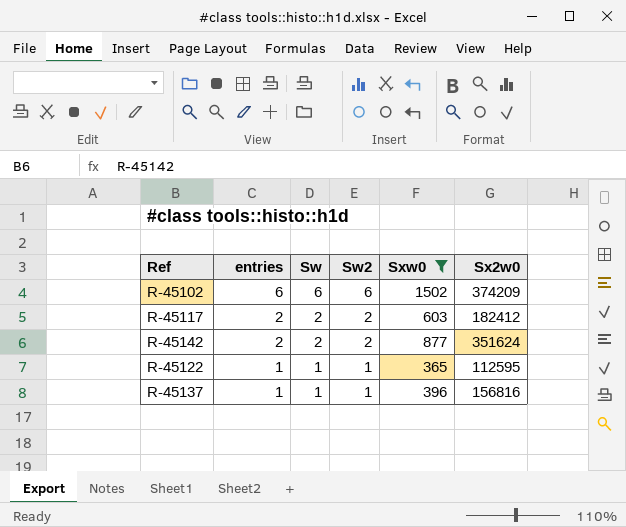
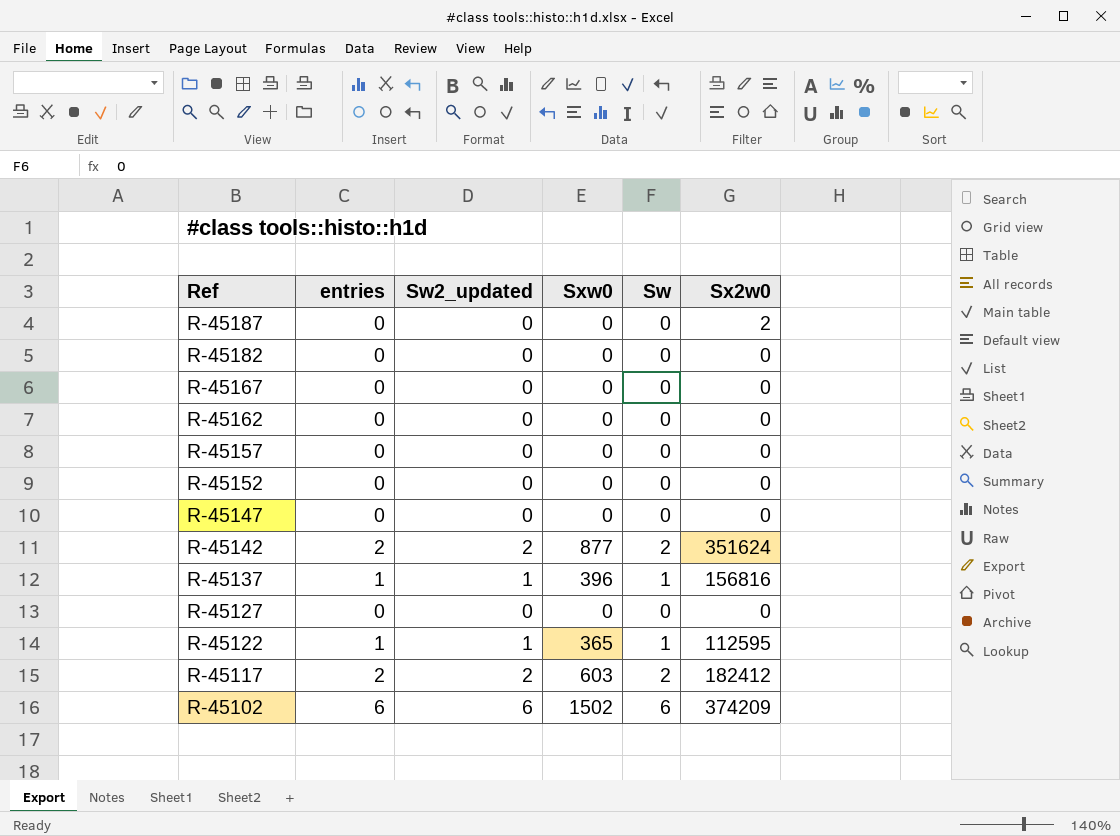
filter: Sxw0 != 0 -> none
row order: entries descending -> Ref descending
column name: Sw2 -> Sw2_updated
column Sw | position: 3 -> 5

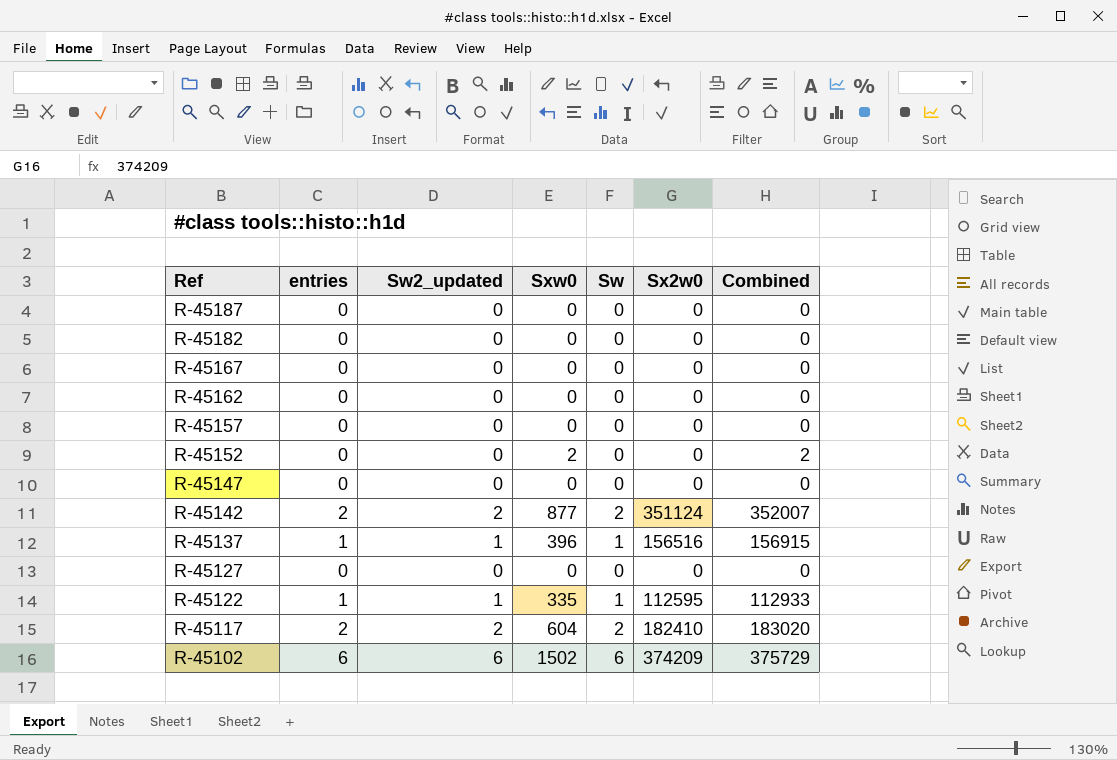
column Combined | formula: none -> [entries] + [Sw2_updated] + [Sxw0] + [Sw] + [Sx2w0]
R-45187 | Sx2w0: 2 -> 0
R-45152 | Sxw0: 0 -> 2
R-45142 | Sx2w0: 351624 -> 351124
R-45137 | Sx2w0: 156816 -> 156516
R-45122 | Sxw0: 365 -> 335
R-45117 | Sxw0: 603 -> 604
R-45117 | Sx2w0: 182412 -> 182410

